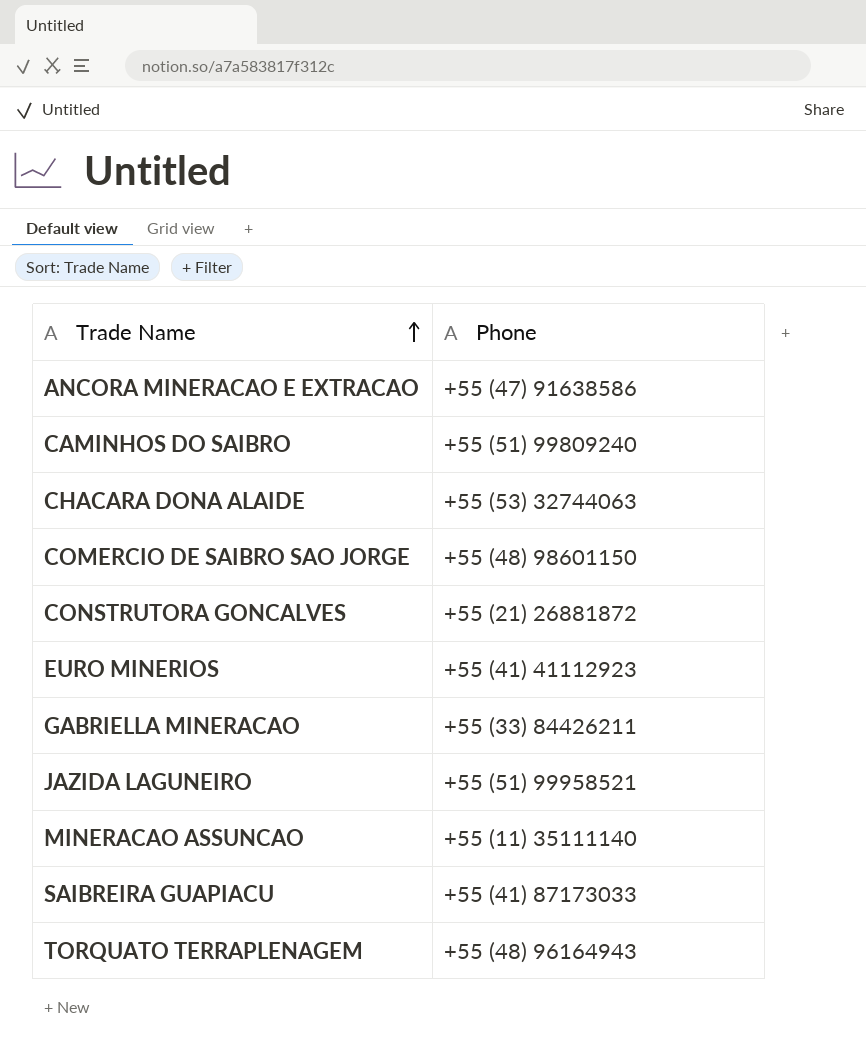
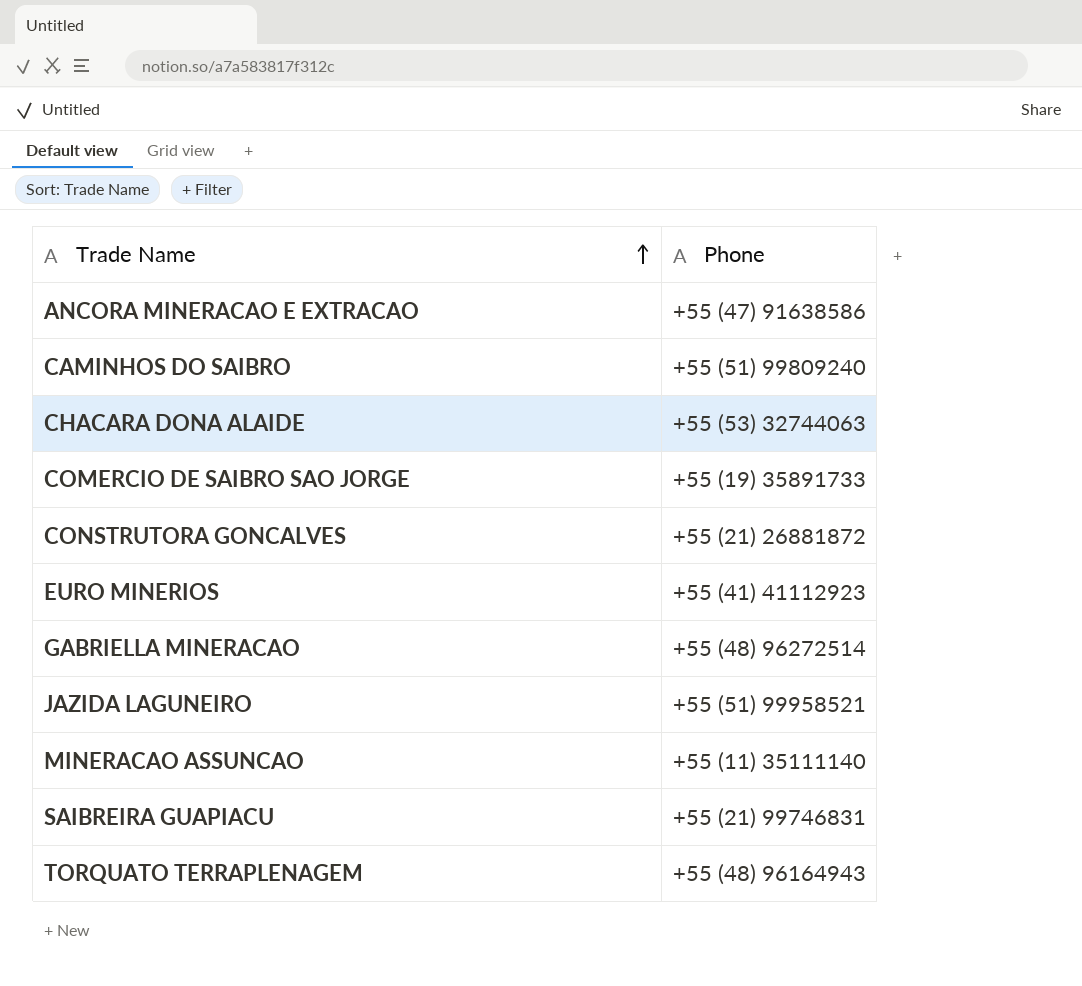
COMERCIO DE SAIBRO SAO JORGE | Phone: +55 (48) 98601150 -> +55 (19) 35891733
GABRIELLA MINERACAO | Phone: +55 (33) 84426211 -> +55 (48) 96272514
SAIBREIRA GUAPIACU | Phone: +55 (41) 87173033 -> +55 (21) 99746831

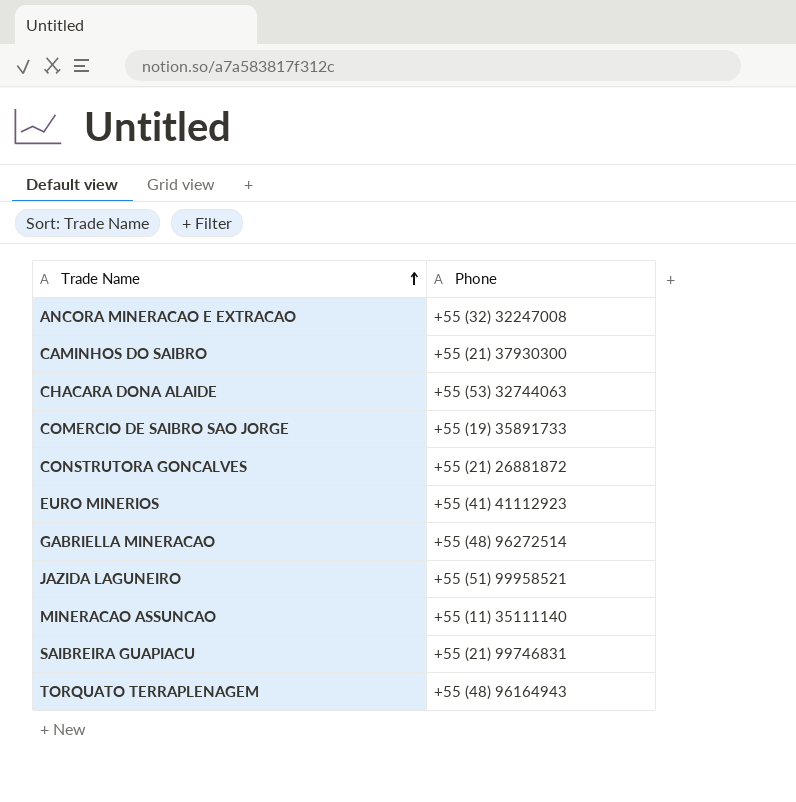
ANCORA MINERACAO E EXTRACAO | Phone: +55 (47) 91638586 -> +55 (32) 32247008
CAMINHOS DO SAIBRO | Phone: +55 (51) 99809240 -> +55 (21) 37930300

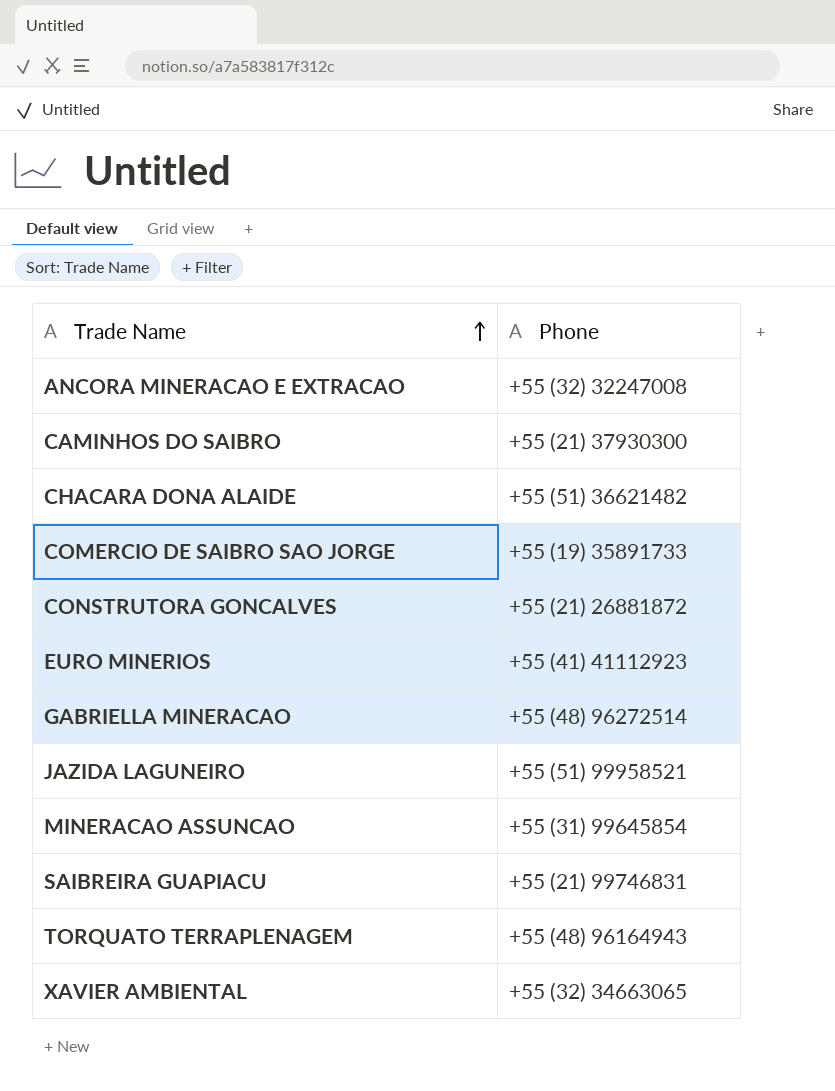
CHACARA DONA ALAIDE | Phone: +55 (53) 32744063 -> +55 (51) 36621482
MINERACAO ASSUNCAO | Phone: +55 (11) 35111140 -> +55 (31) 99645854
row XAVIER AMBIENTAL: none -> +55 (32) 34663065

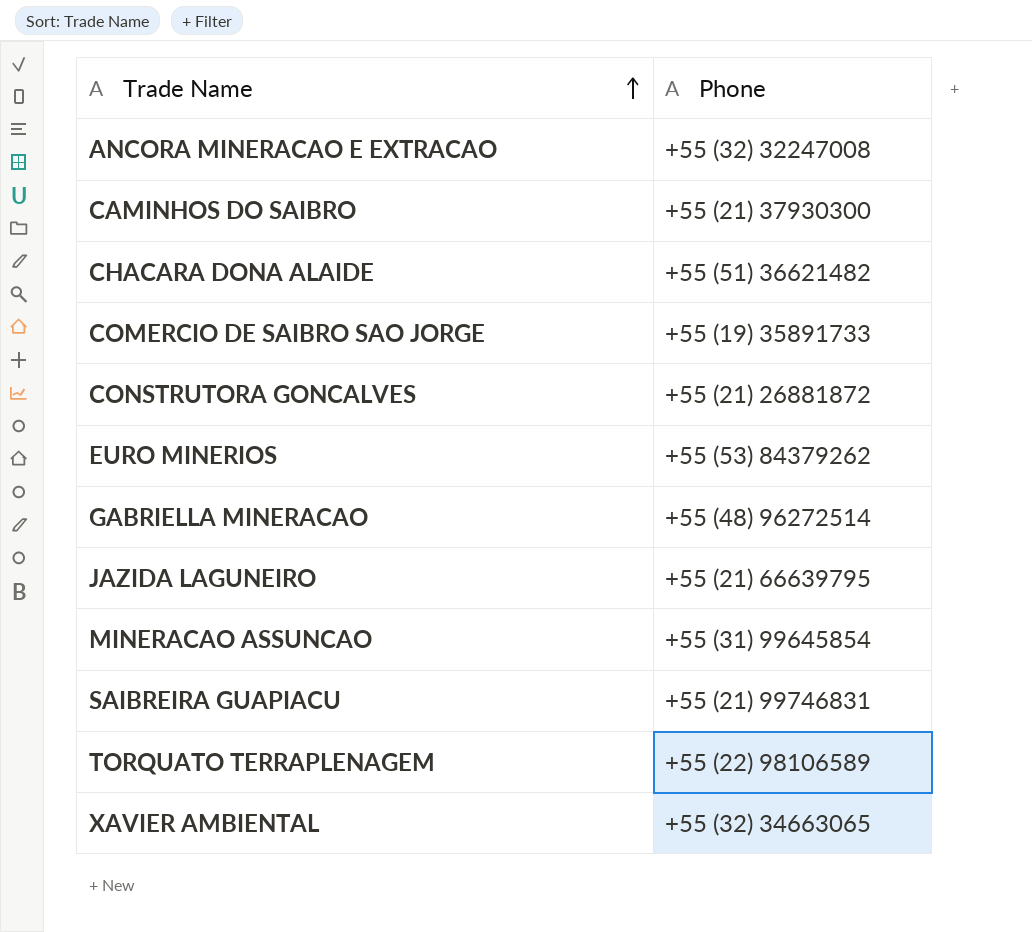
EURO MINERIOS | Phone: +55 (41) 41112923 -> +55 (53) 84379262
JAZIDA LAGUNEIRO | Phone: +55 (51) 99958521 -> +55 (21) 66639795
TORQUATO TERRAPLENAGEM | Phone: +55 (48) 96164943 -> +55 (22) 98106589

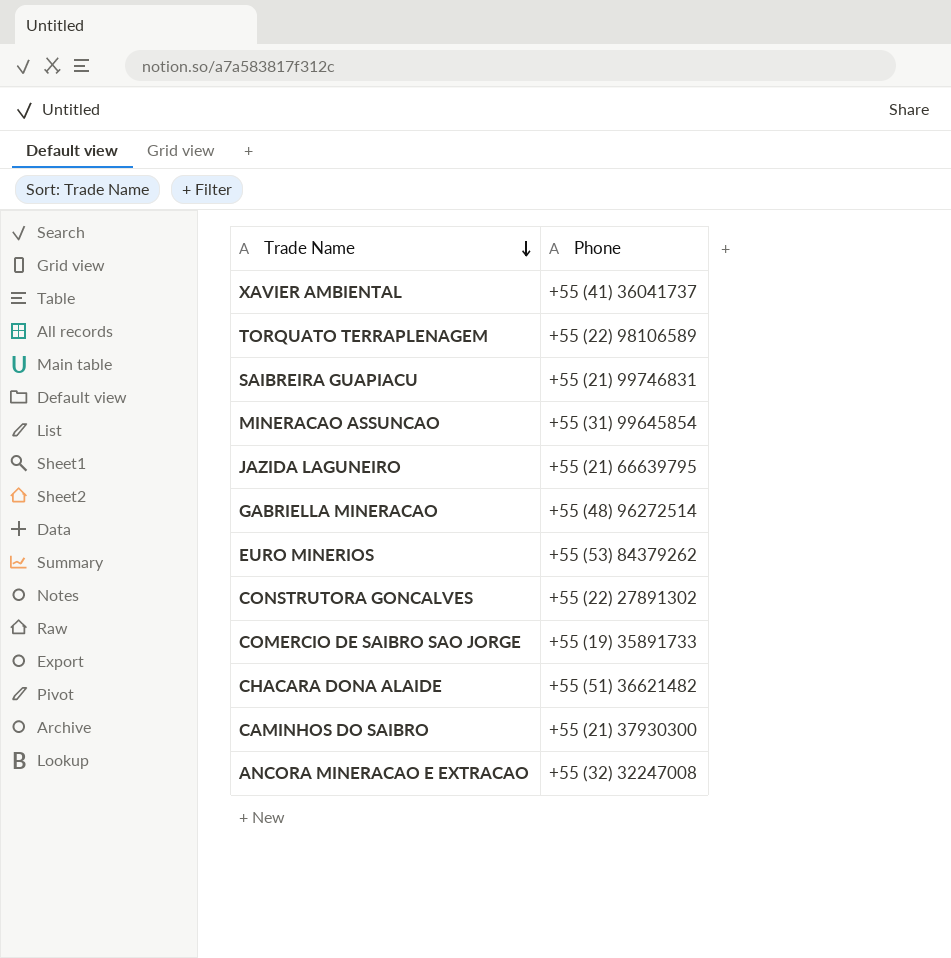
row order: Trade Name ascending -> Trade Name descending
XAVIER AMBIENTAL | Phone: +55 (32) 34663065 -> +55 (41) 36041737
CONSTRUTORA GONCALVES | Phone: +55 (21) 26881872 -> +55 (22) 27891302

